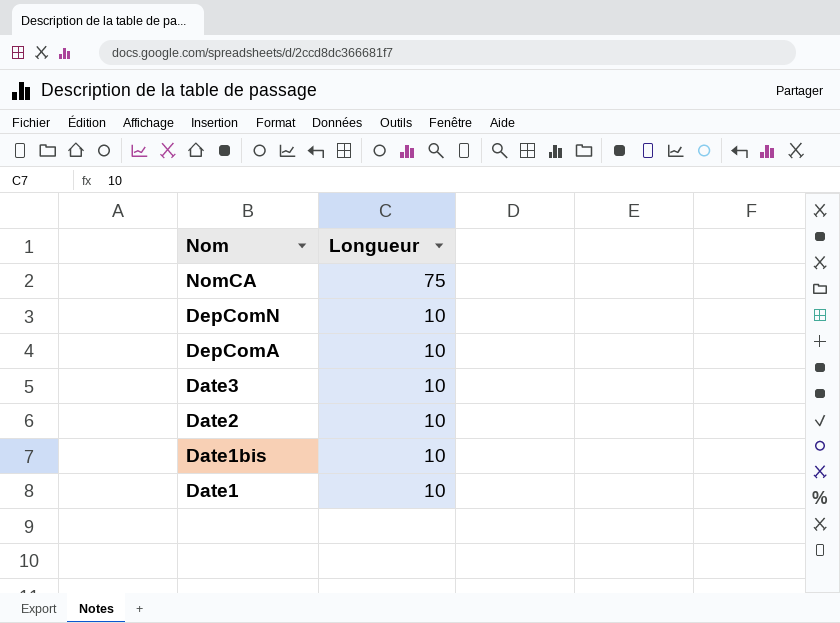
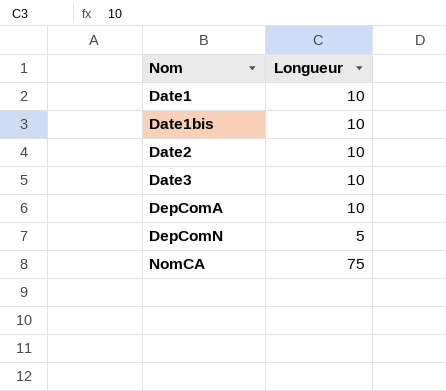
row order: Nom descending -> Nom ascending
DepComN | Longueur: 10 -> 5

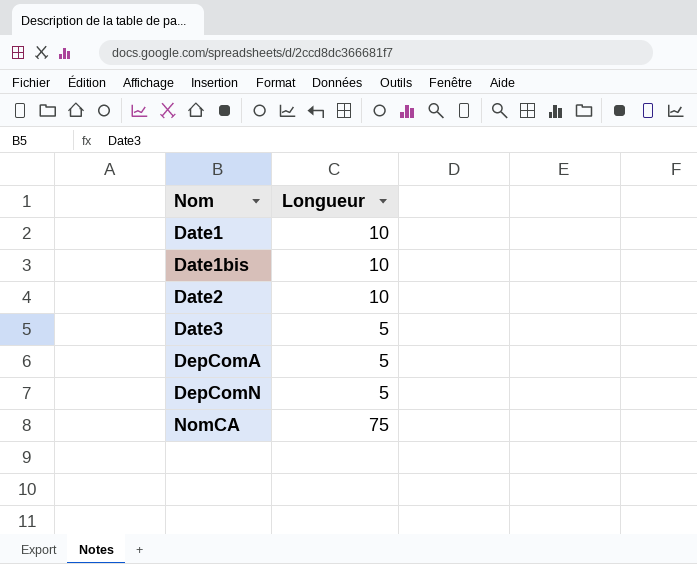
Date3 | Longueur: 10 -> 5
DepComA | Longueur: 10 -> 5

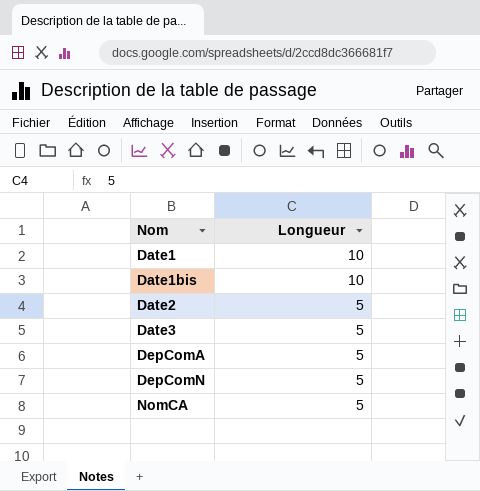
Date2 | Longueur: 10 -> 5
NomCA | Longueur: 75 -> 5

